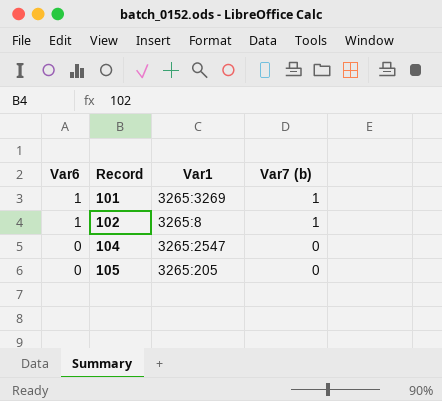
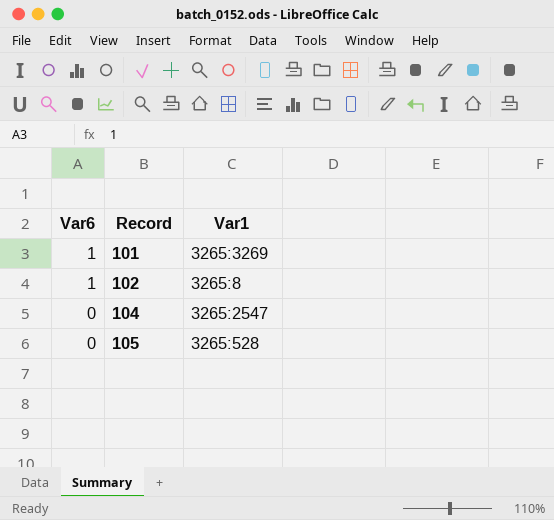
column Var7 (b) | position: 4 -> none
105 | Var1: 3265:205 -> 3265:528

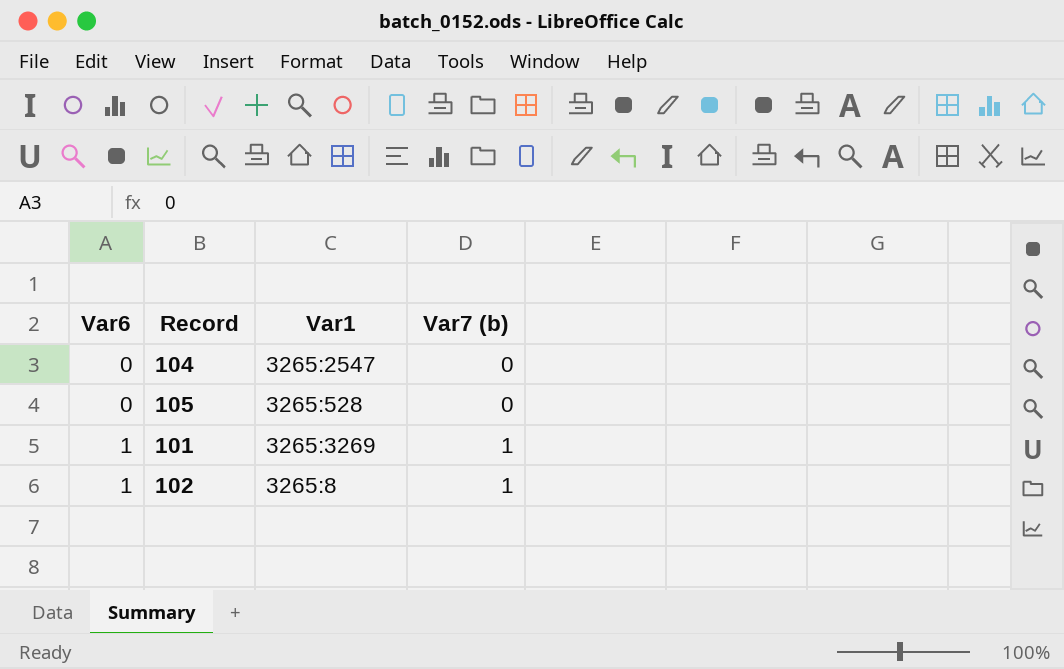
row order: Var6 descending -> Var6 ascending
column Var7 (b) | position: none -> 4

